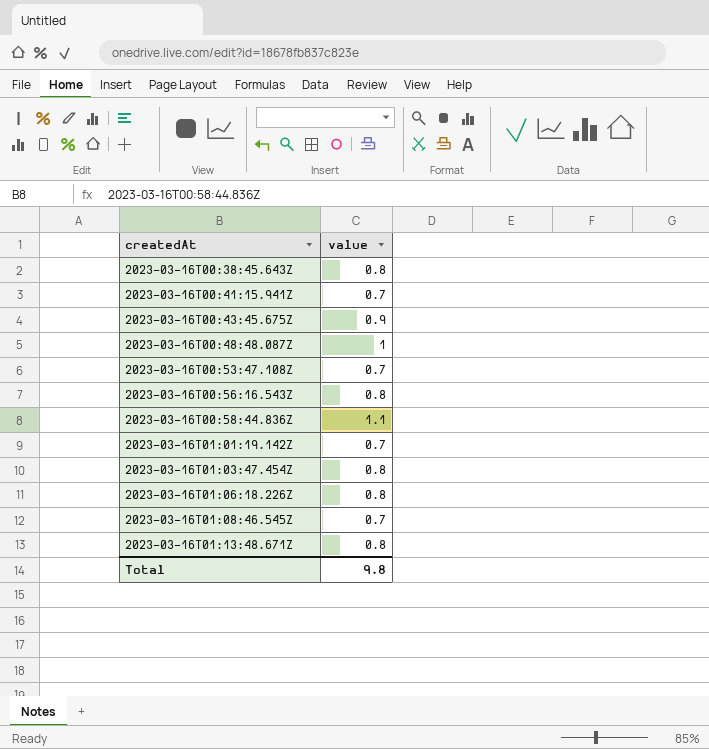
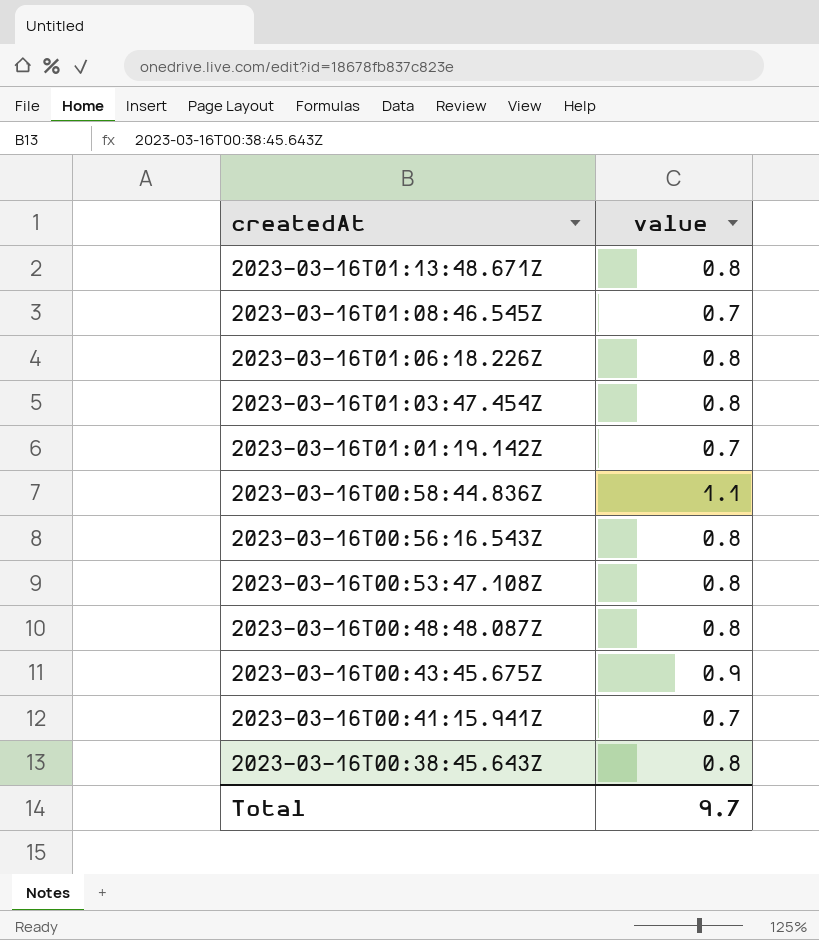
row order: createdAt ascending -> createdAt descending
2023-03-16T00:53:47.108Z | value: 0.7 -> 0.8
2023-03-16T00:48:48.087Z | value: 1 -> 0.8
Total | value: 9.8 -> 9.7

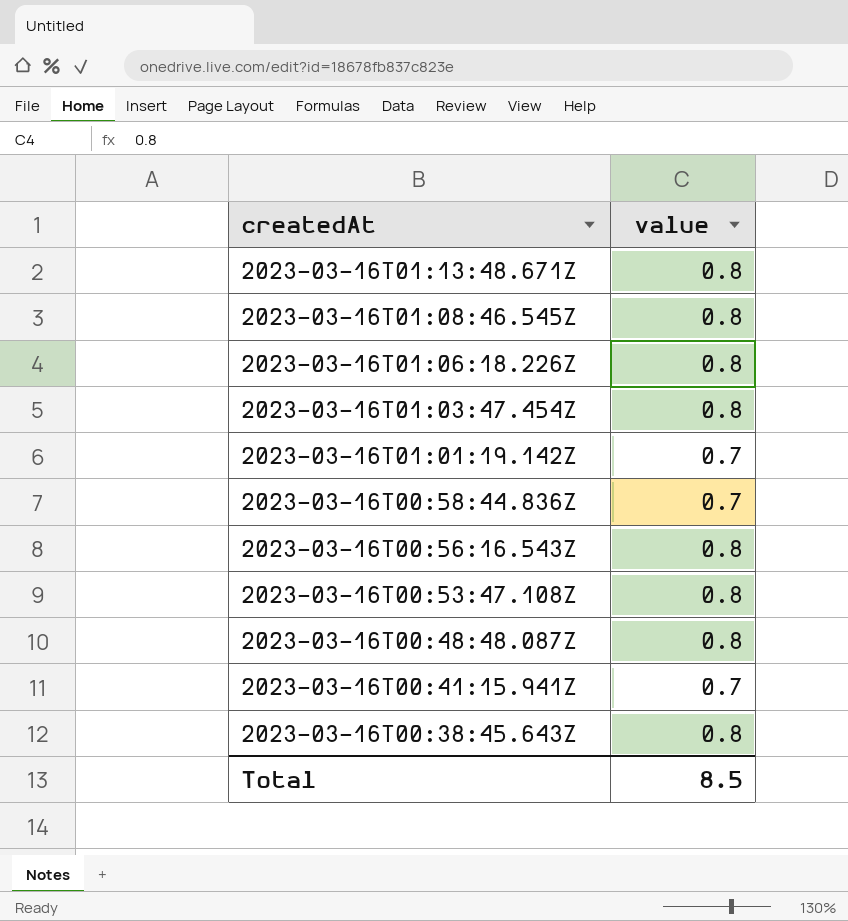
row 2023-03-16T00:43:45.675Z: 0.9 -> none
2023-03-16T01:08:46.545Z | value: 0.7 -> 0.8
2023-03-16T00:58:44.836Z | value: 1.1 -> 0.7
Total | value: 9.7 -> 8.5

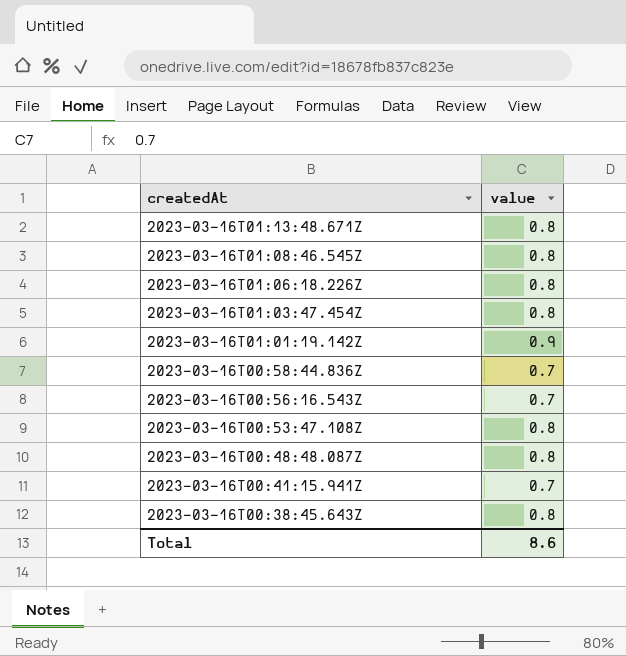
2023-03-16T01:01:19.142Z | value: 0.7 -> 0.9
2023-03-16T00:56:16.543Z | value: 0.8 -> 0.7
Total | value: 8.5 -> 8.6

